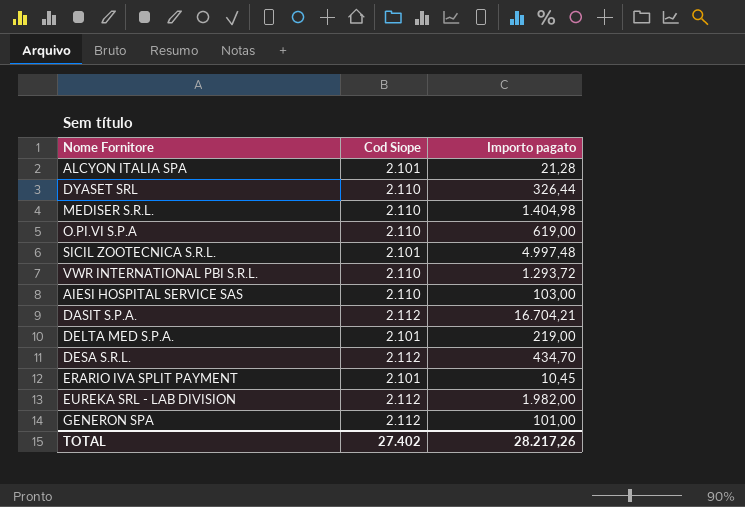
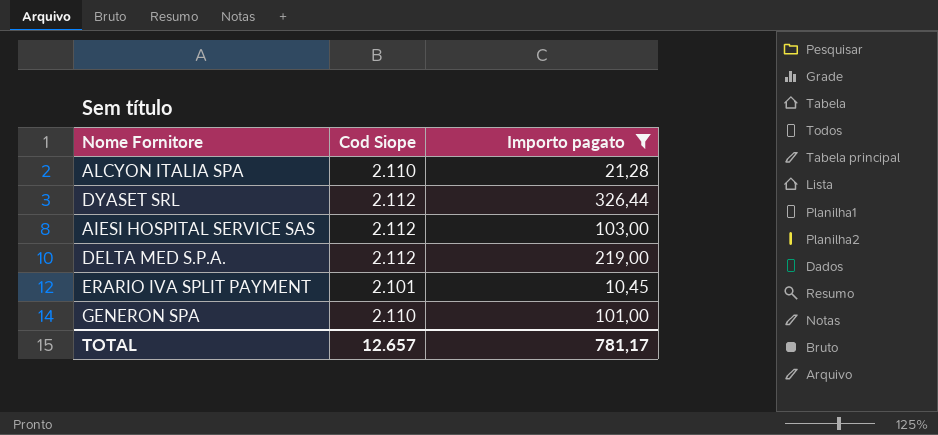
filter: none -> Importo pagato <= 326,44
ALCYON ITALIA SPA | Cod Siope: 2.101 -> 2.110
DYASET SRL | Cod Siope: 2.110 -> 2.112
AIESI HOSPITAL SERVICE SAS | Cod Siope: 2.110 -> 2.112
DELTA MED S.P.A. | Cod Siope: 2.101 -> 2.112
GENERON SPA | Cod Siope: 2.112 -> 2.110
TOTAL | Cod Siope: 27.402 -> 12.657
TOTAL | Importo pagato: 28.217,26 -> 781,17

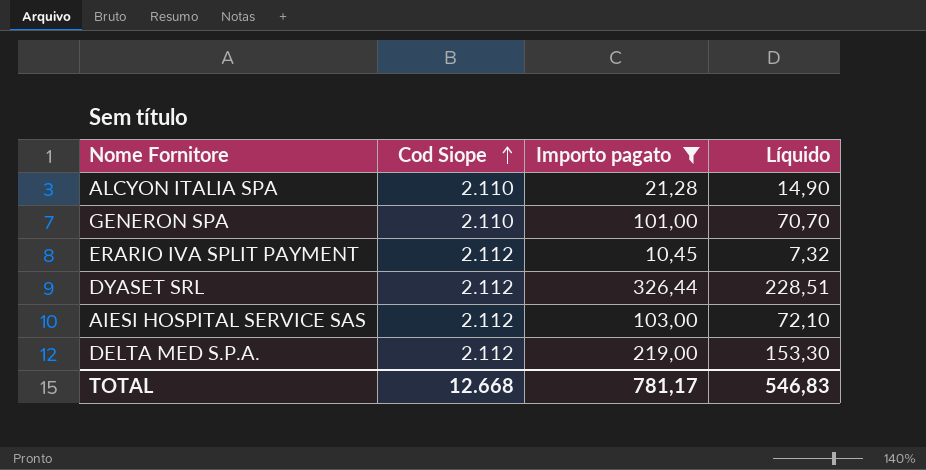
row order: none -> Cod Siope ascending
column Líquido | formula: none -> [Importo pagato] * 0,7
ERARIO IVA SPLIT PAYMENT | Cod Siope: 2.101 -> 2.112
TOTAL | Cod Siope: 12.657 -> 12.668

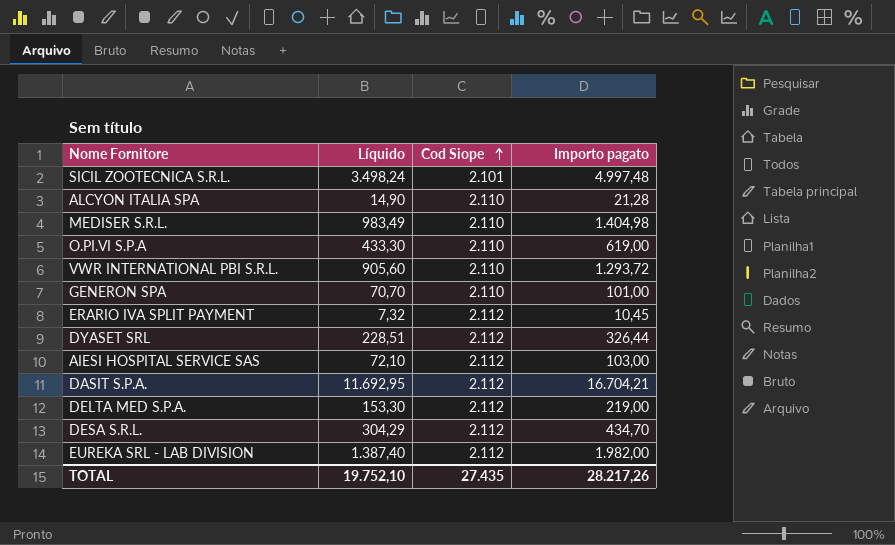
filter: Importo pagato <= 326,44 -> none
column Líquido | position: 4 -> 2
TOTAL | Líquido: 546,83 -> 19.752,10
TOTAL | Cod Siope: 12.668 -> 27.435
TOTAL | Importo pagato: 781,17 -> 28.217,26

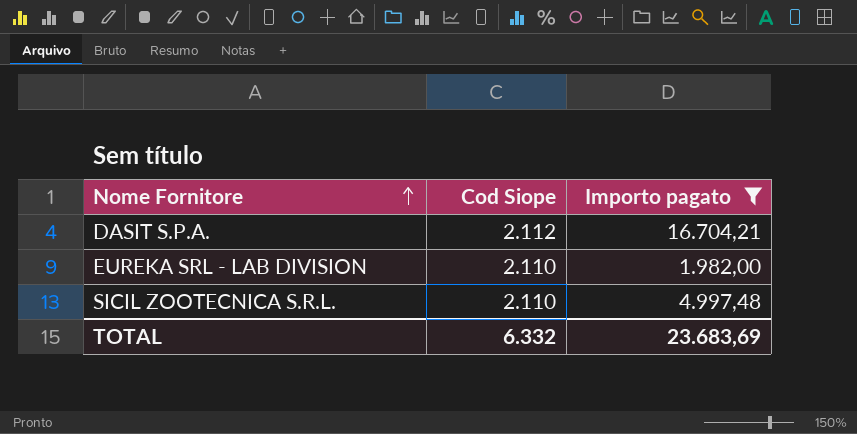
filter: none -> Importo pagato >= 1.982,00
row order: Cod Siope ascending -> Nome Fornitore ascending
column Líquido | formula: [Importo pagato] * 0,7 -> none
EUREKA SRL - LAB DIVISION | Cod Siope: 2.112 -> 2.110
SICIL ZOOTECNICA S.R.L. | Cod Siope: 2.101 -> 2.110
TOTAL | Cod Siope: 27.435 -> 6.332
TOTAL | Importo pagato: 28.217,26 -> 23.683,69

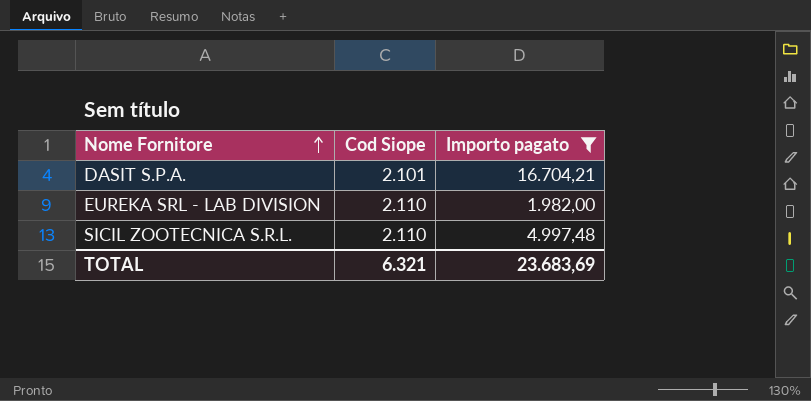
DASIT S.P.A. | Cod Siope: 2.112 -> 2.101
TOTAL | Cod Siope: 6.332 -> 6.321

